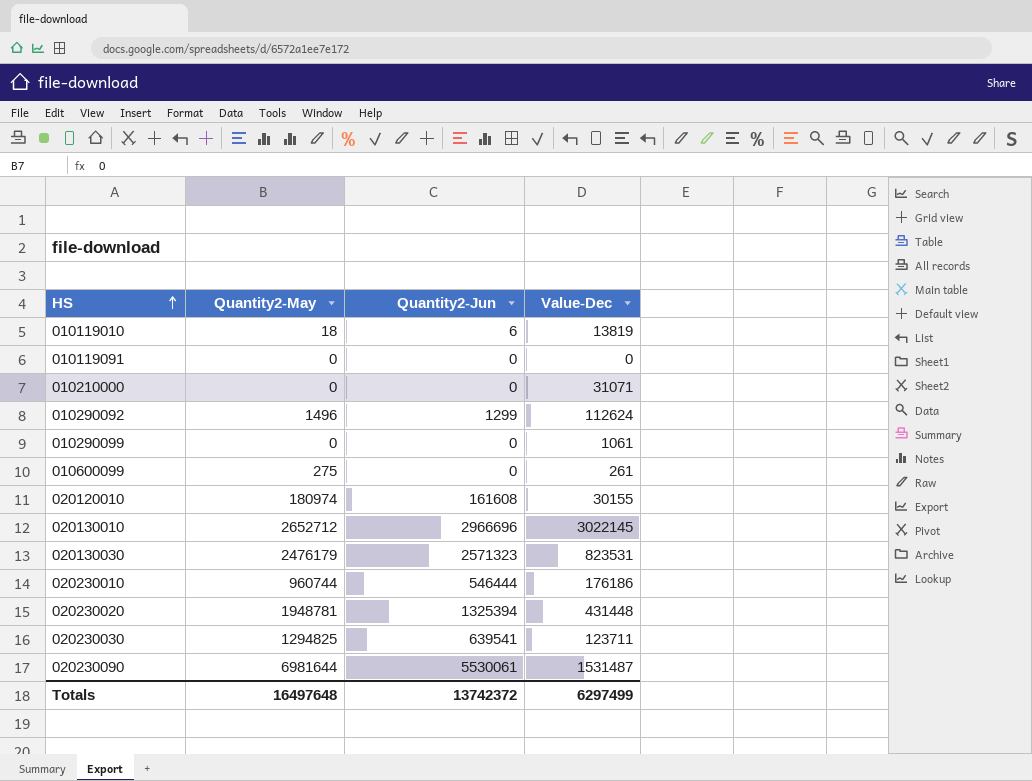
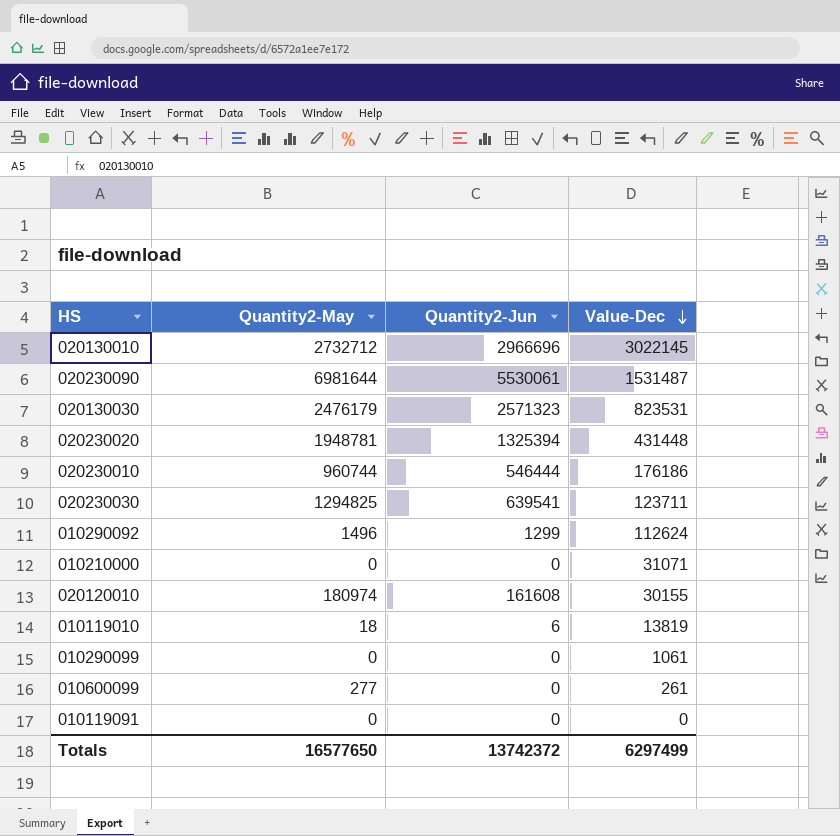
row order: HS ascending -> Value-Dec descending
020130010 | Quantity2-May: 2652712 -> 2732712
010600099 | Quantity2-May: 275 -> 277
Totals | Quantity2-May: 16497648 -> 16577650

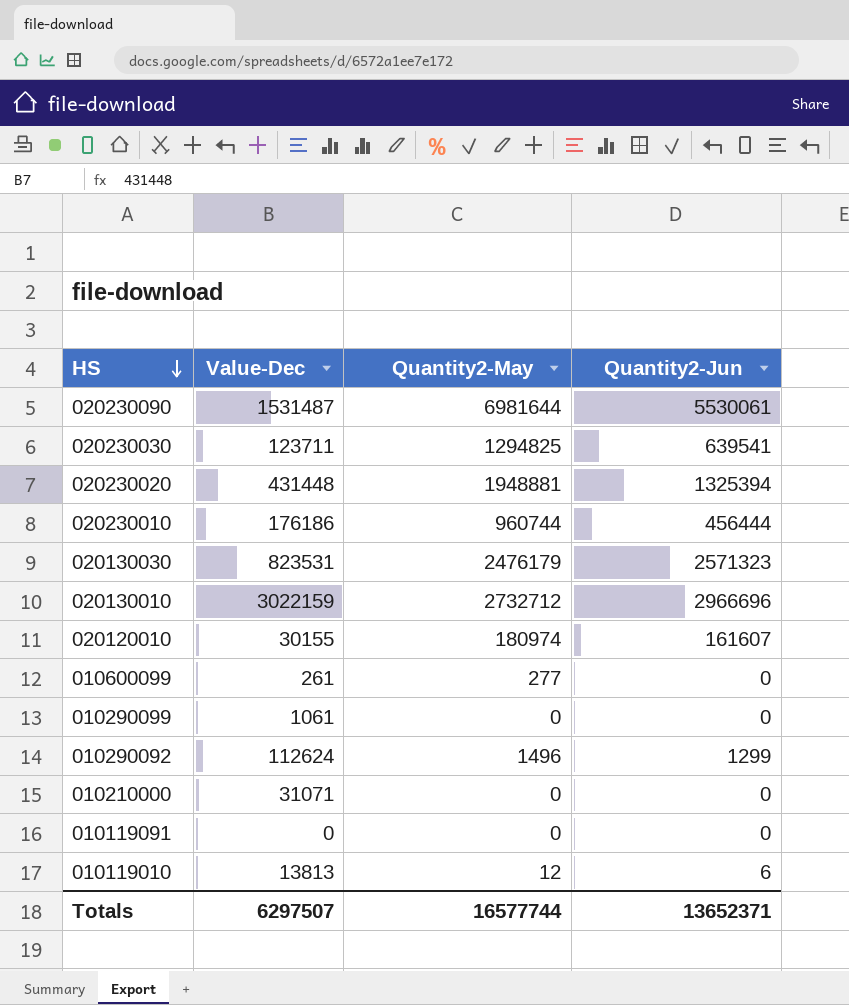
row order: Value-Dec descending -> HS descending
column Value-Dec | position: 4 -> 2
020230020 | Quantity2-May: 1948781 -> 1948881
020230010 | Quantity2-Jun: 546444 -> 456444
020130010 | Value-Dec: 3022145 -> 3022159
020120010 | Quantity2-Jun: 161608 -> 161607
010119010 | Value-Dec: 13819 -> 13813
010119010 | Quantity2-May: 18 -> 12
Totals | Value-Dec: 6297499 -> 6297507
Totals | Quantity2-May: 16577650 -> 16577744
Totals | Quantity2-Jun: 13742372 -> 13652371

